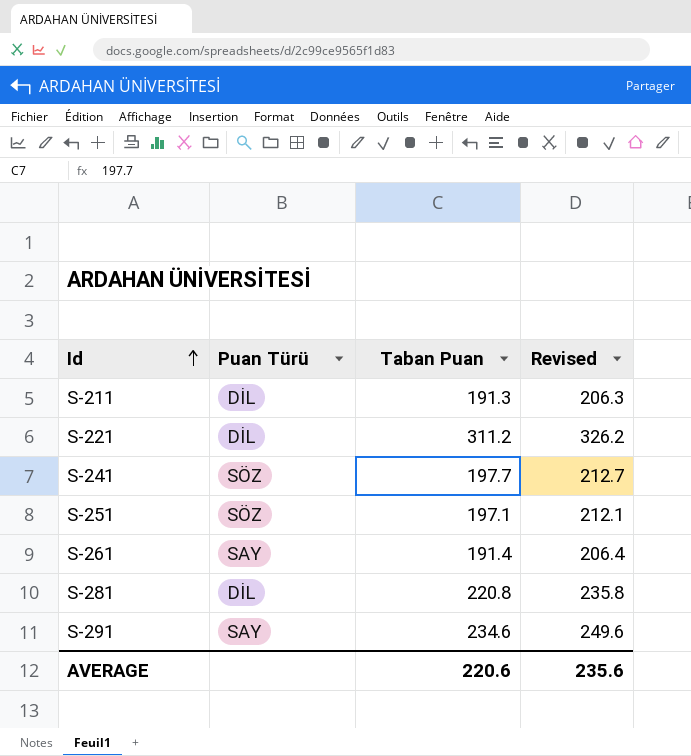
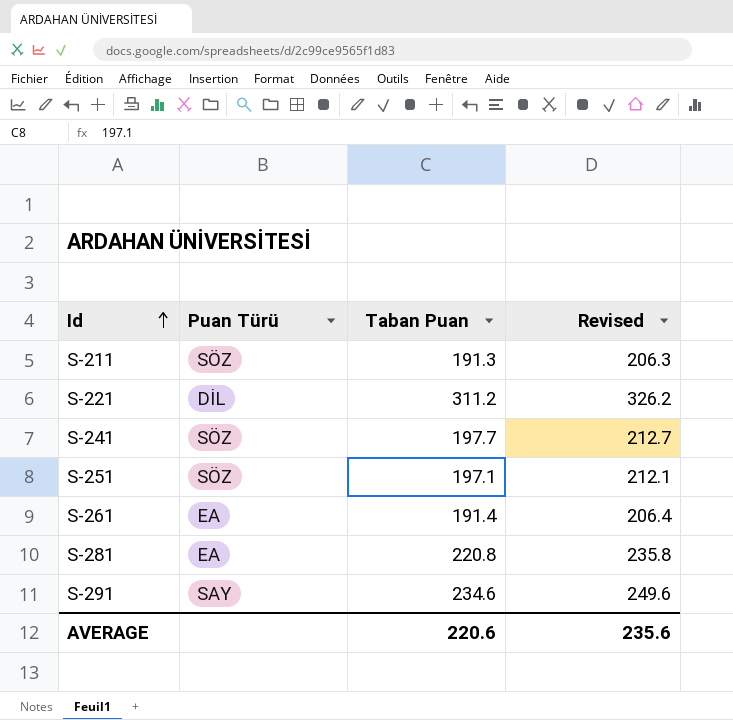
S-211 | Puan Türü: DİL -> SÖZ
S-261 | Puan Türü: SAY -> EA
S-281 | Puan Türü: DİL -> EA

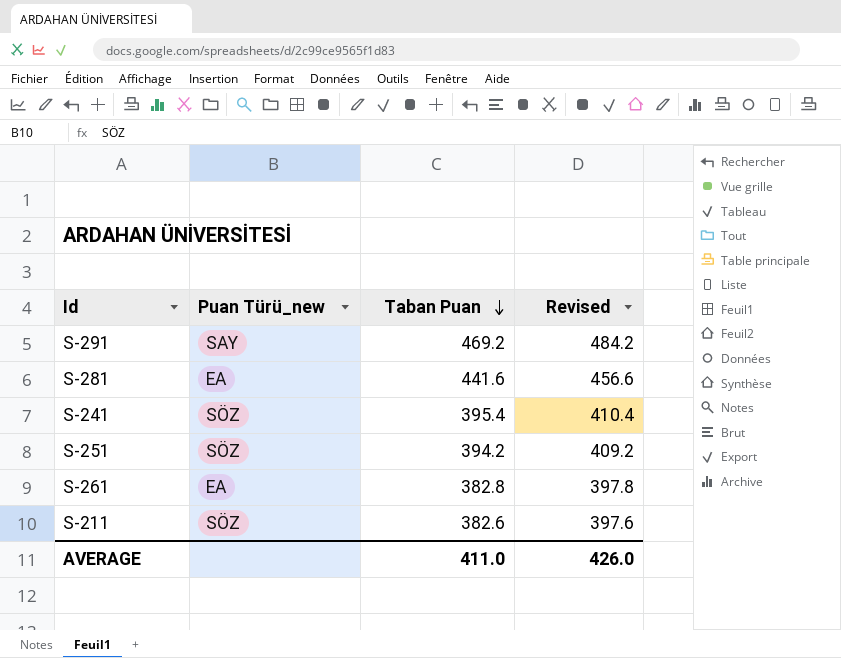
row order: Id ascending -> Taban Puan descending
column name: Puan Türü -> Puan Türü_new
row S-221: DİL | 311.2 | 326.2 -> none
S-291 | Taban Puan: 234.6 -> 469.2
S-291 | Revised: 249.6 -> 484.2
S-281 | Taban Puan: 220.8 -> 441.6
S-281 | Revised: 235.8 -> 456.6
S-241 | Taban Puan: 197.7 -> 395.4
S-241 | Revised: 212.7 -> 410.4
S-251 | Taban Puan: 197.1 -> 394.2
S-251 | Revised: 212.1 -> 409.2
S-261 | Taban Puan: 191.4 -> 382.8
S-261 | Revised: 206.4 -> 397.8
S-211 | Taban Puan: 191.3 -> 382.6
S-211 | Revised: 206.3 -> 397.6
AVERAGE | Taban Puan: 220.6 -> 411.0
AVERAGE | Revised: 235.6 -> 426.0

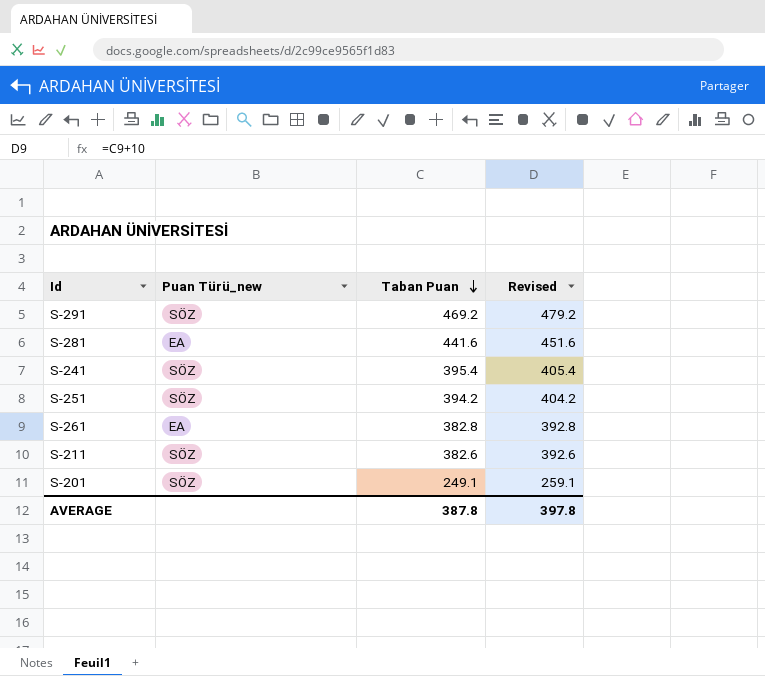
column Revised | formula: [Taban Puan] + 15 -> [Taban Puan] + 10
S-291 | Puan Türü_new: SAY -> SÖZ
row S-201: none -> SÖZ | 249.1 | 259.1
AVERAGE | Taban Puan: 411.0 -> 387.8
AVERAGE | Revised: 426.0 -> 397.8

